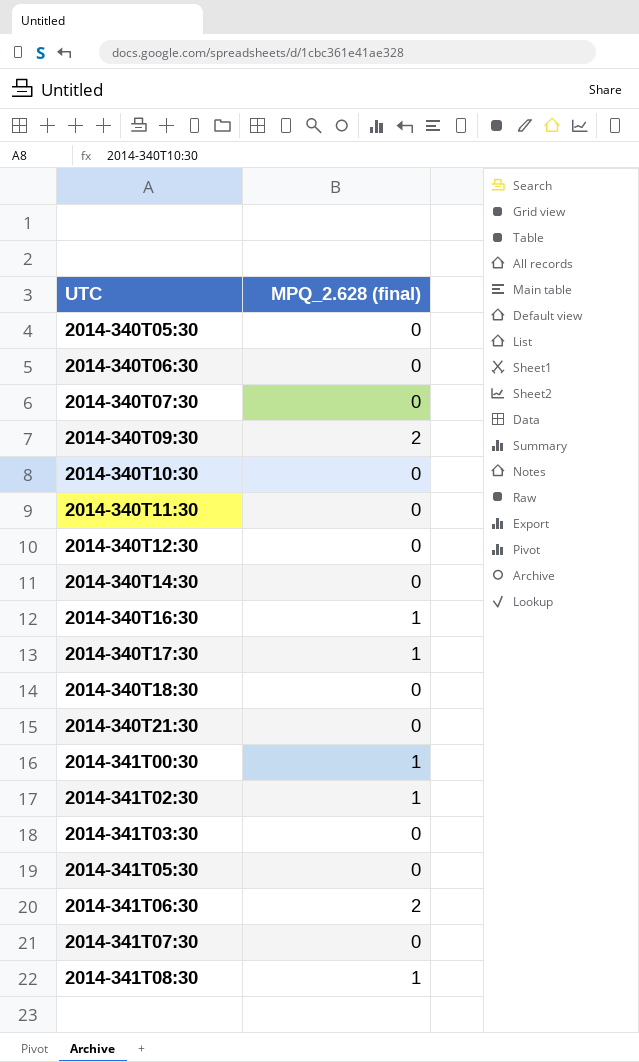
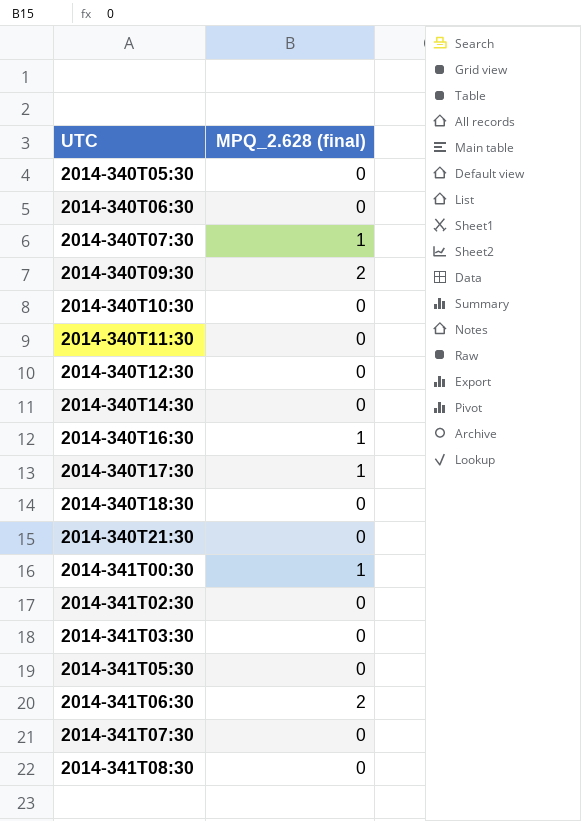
2014-340T07:30 | MPQ_2.628 (final): 0 -> 1
2014-341T02:30 | MPQ_2.628 (final): 1 -> 0
2014-341T08:30 | MPQ_2.628 (final): 1 -> 0

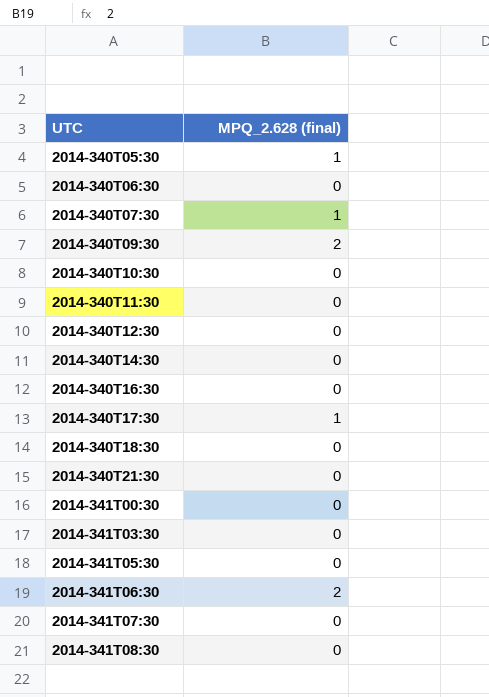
row 2014-341T02:30: 0 -> none
2014-340T05:30 | MPQ_2.628 (final): 0 -> 1
2014-340T16:30 | MPQ_2.628 (final): 1 -> 0
2014-341T00:30 | MPQ_2.628 (final): 1 -> 0

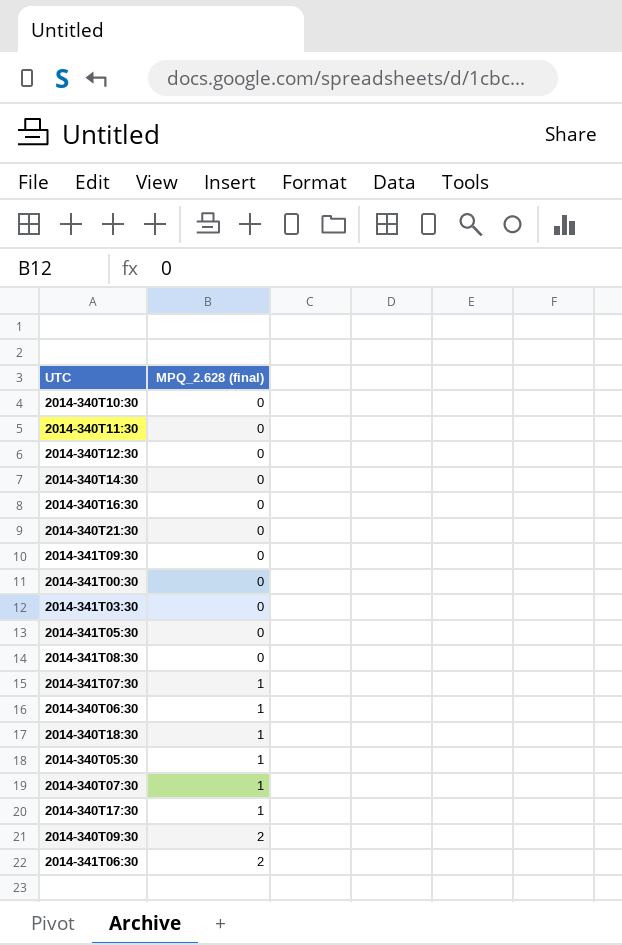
row order: UTC ascending -> MPQ_2.628 (final) ascending
row 2014-341T09:30: none -> 0
2014-341T07:30 | MPQ_2.628 (final): 0 -> 1
2014-340T06:30 | MPQ_2.628 (final): 0 -> 1
2014-340T18:30 | MPQ_2.628 (final): 0 -> 1

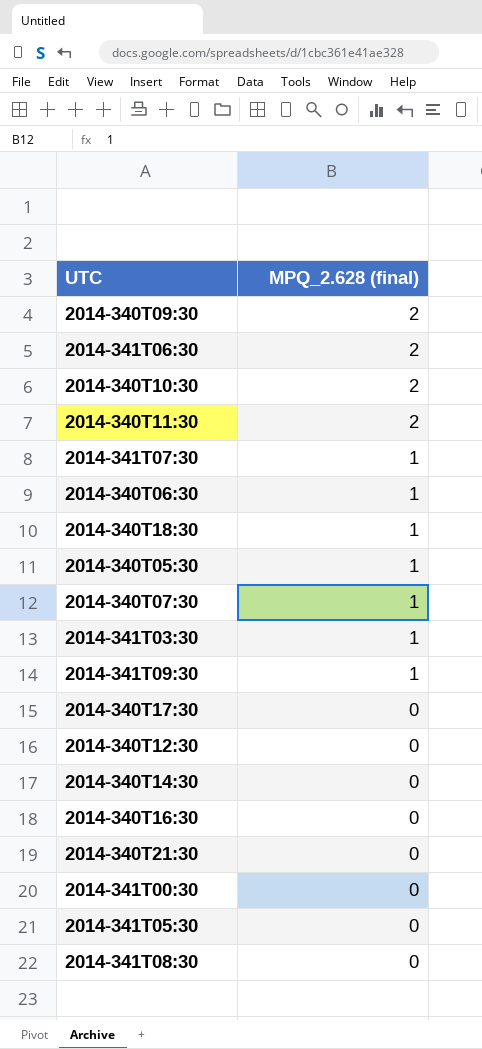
row order: MPQ_2.628 (final) ascending -> MPQ_2.628 (final) descending
2014-340T10:30 | MPQ_2.628 (final): 0 -> 2
2014-340T11:30 | MPQ_2.628 (final): 0 -> 2
2014-341T03:30 | MPQ_2.628 (final): 0 -> 1
2014-341T09:30 | MPQ_2.628 (final): 0 -> 1
2014-340T17:30 | MPQ_2.628 (final): 1 -> 0

